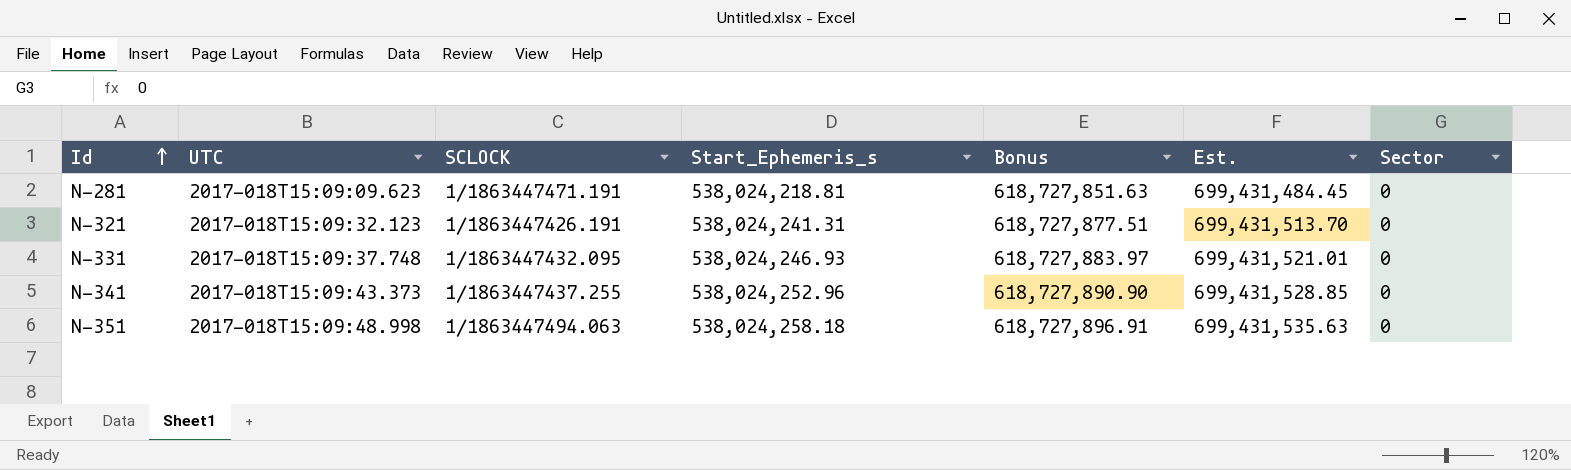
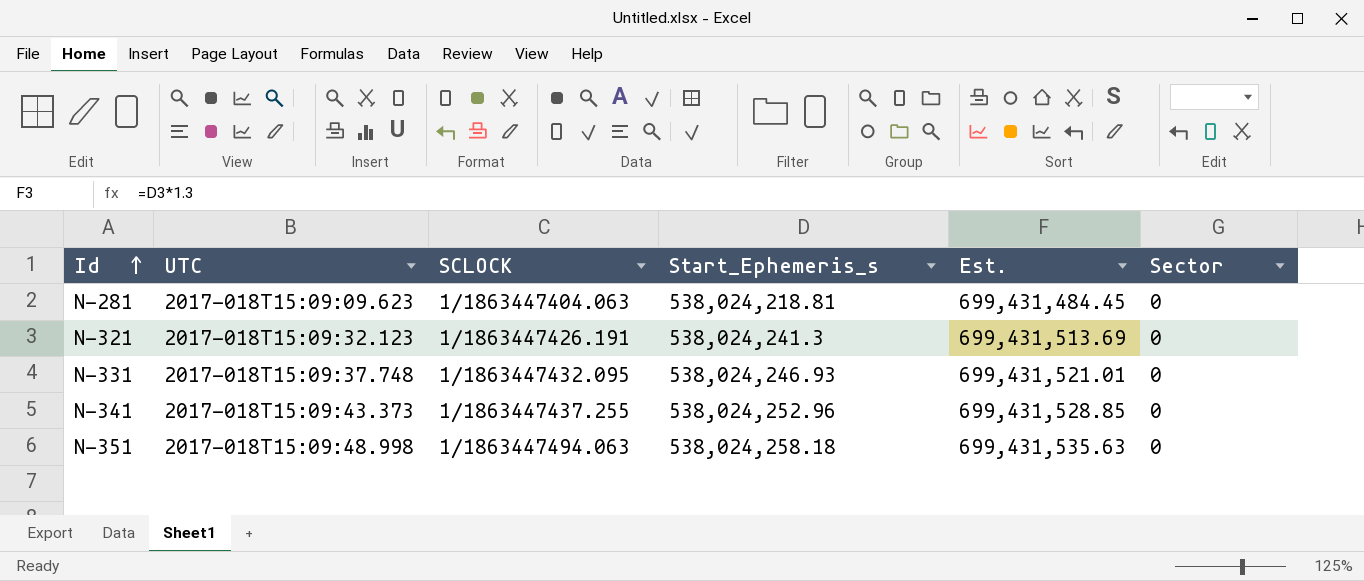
column Bonus | formula: [Start_Ephemeris_s] * 1.15 -> none
N-281 | SCLOCK: 1/1863447471.191 -> 1/1863447404.063
N-321 | Start_Ephemeris_s: 538,024,241.31 -> 538,024,241.3
N-321 | Est.: 699,431,513.70 -> 699,431,513.69

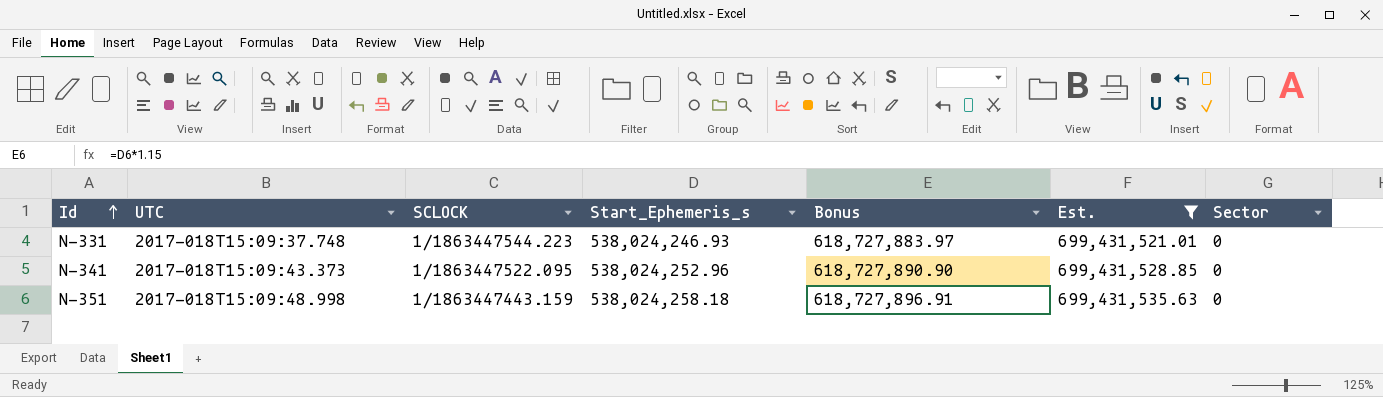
filter: none -> Est. >= 699,431,521.01
column Bonus | formula: none -> [Start_Ephemeris_s] * 1.15
N-331 | SCLOCK: 1/1863447432.095 -> 1/1863447544.223
N-341 | SCLOCK: 1/1863447437.255 -> 1/1863447522.095
N-351 | SCLOCK: 1/1863447494.063 -> 1/1863447443.159

